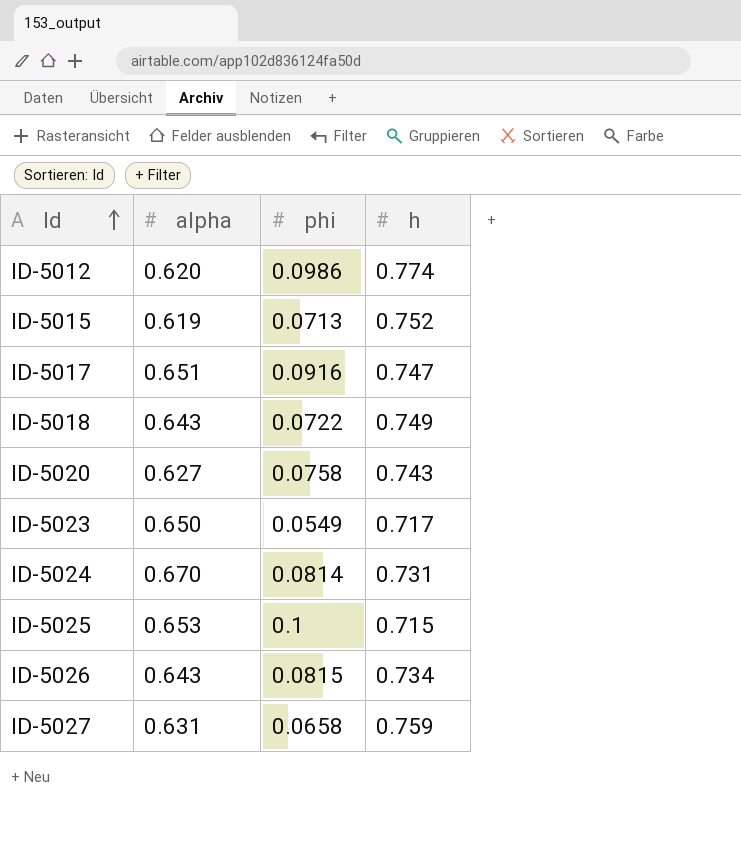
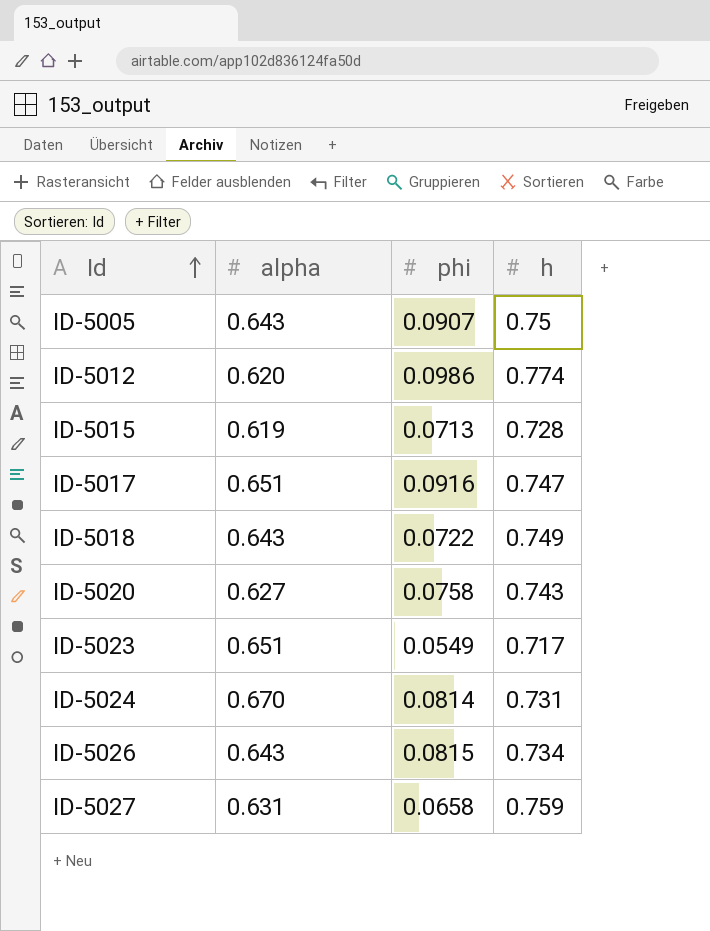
row ID-5025: 0.653 | 0.1 | 0.715 -> none
row ID-5005: none -> 0.643 | 0.0907 | 0.75
ID-5015 | h: 0.752 -> 0.728
ID-5023 | alpha: 0.650 -> 0.651

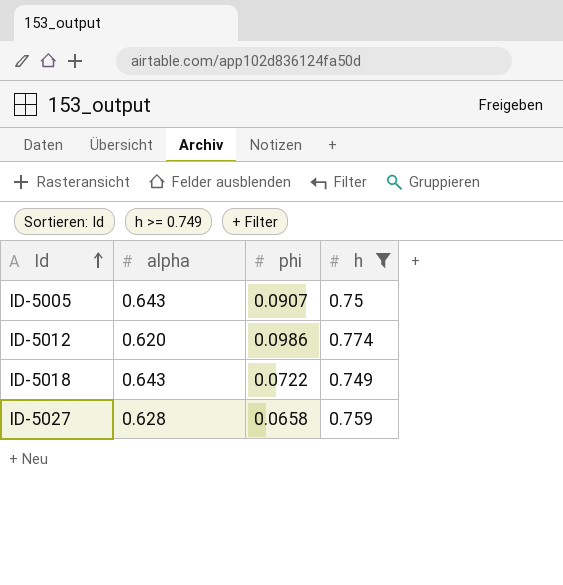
filter: none -> h >= 0.749
ID-5027 | alpha: 0.631 -> 0.628

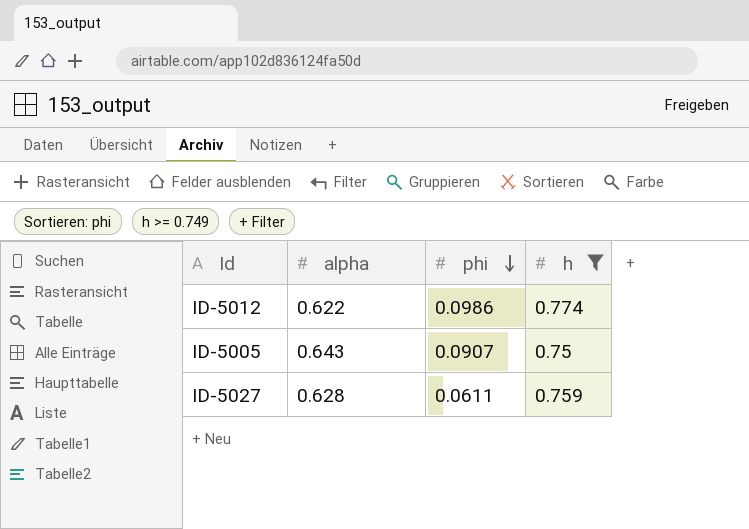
row order: Id ascending -> phi descending
row ID-5018: 0.643 | 0.0722 | 0.749 -> none
ID-5012 | alpha: 0.620 -> 0.622
ID-5027 | phi: 0.0658 -> 0.0611

